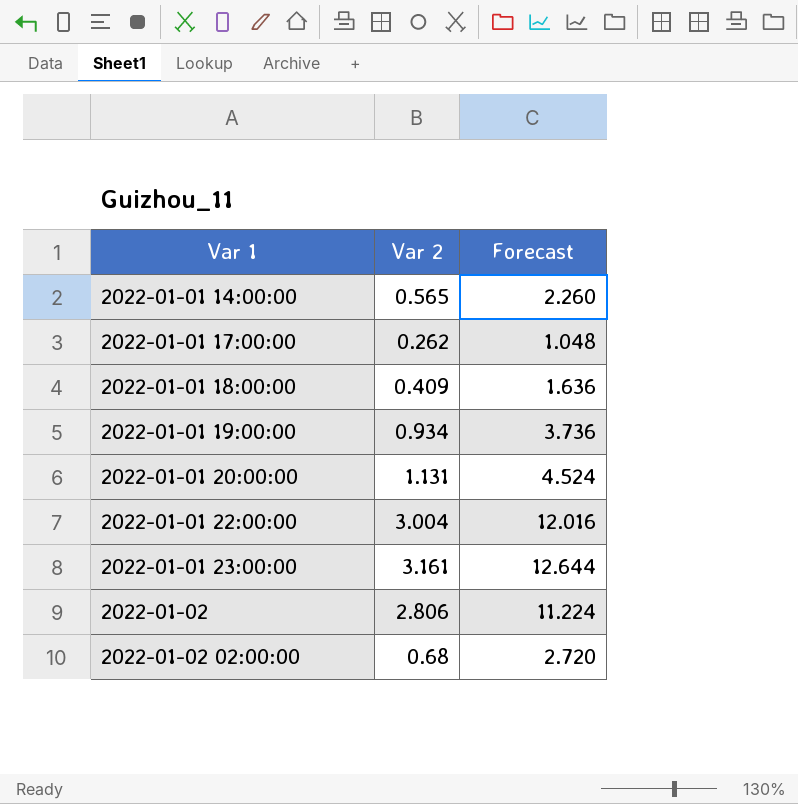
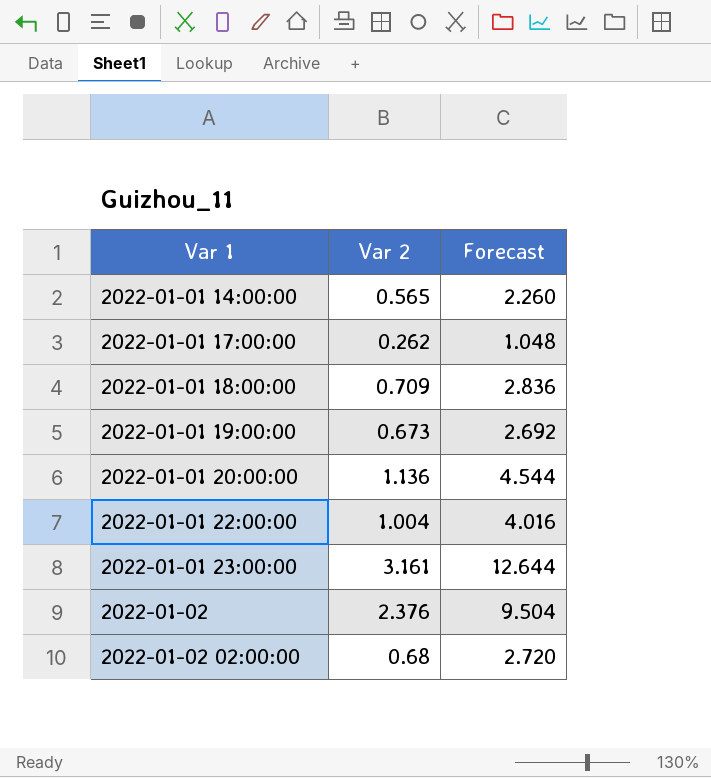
2022-01-01 18:00:00 | Var 2: 0.409 -> 0.709
2022-01-01 18:00:00 | Forecast: 1.636 -> 2.836
2022-01-01 19:00:00 | Var 2: 0.934 -> 0.673
2022-01-01 19:00:00 | Forecast: 3.736 -> 2.692
2022-01-01 20:00:00 | Var 2: 1.131 -> 1.136
2022-01-01 20:00:00 | Forecast: 4.524 -> 4.544
2022-01-01 22:00:00 | Var 2: 3.004 -> 1.004
2022-01-01 22:00:00 | Forecast: 12.016 -> 4.016
2022-01-02 | Var 2: 2.806 -> 2.376
2022-01-02 | Forecast: 11.224 -> 9.504

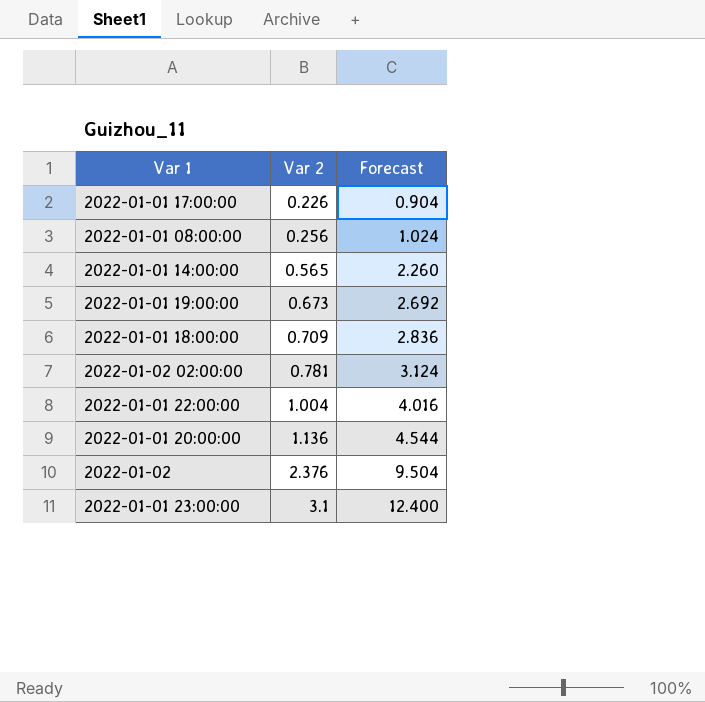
row order: Var 1 ascending -> Var 2 ascending
2022-01-01 17:00:00 | Var 2: 0.262 -> 0.226
2022-01-01 17:00:00 | Forecast: 1.048 -> 0.904
row 2022-01-01 08:00:00: none -> 0.256 | 1.024
2022-01-02 02:00:00 | Var 2: 0.68 -> 0.781
2022-01-02 02:00:00 | Forecast: 2.720 -> 3.124
2022-01-01 23:00:00 | Var 2: 3.161 -> 3.1
2022-01-01 23:00:00 | Forecast: 12.644 -> 12.400

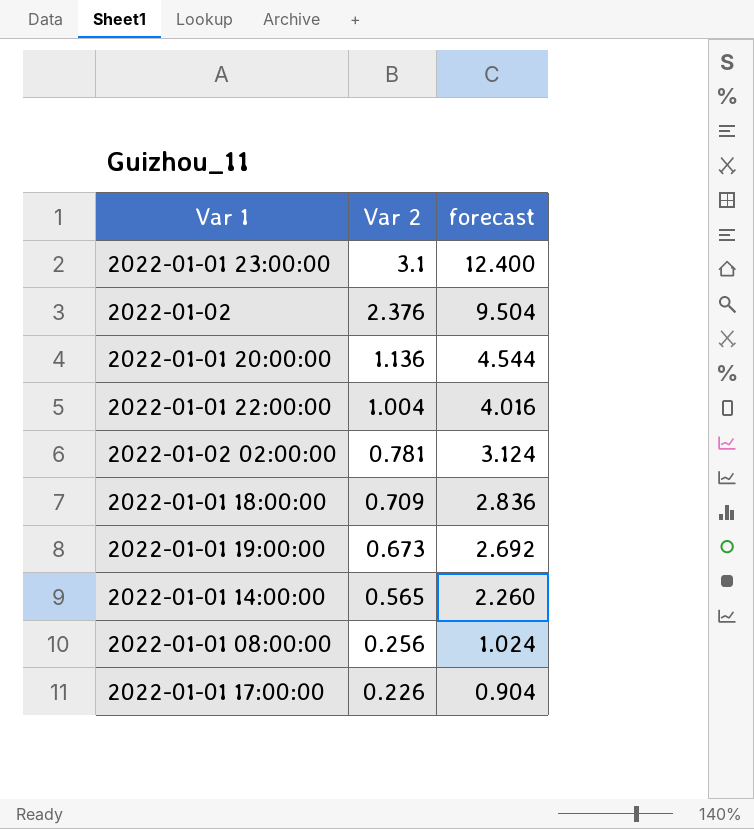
row order: Var 2 ascending -> Var 2 descending
column name: Forecast -> forecast

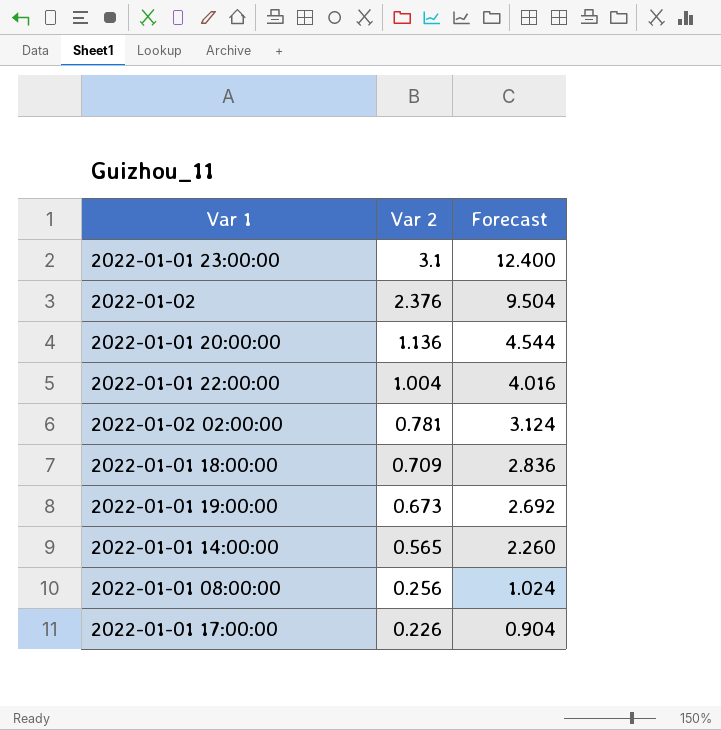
column name: forecast -> Forecast

